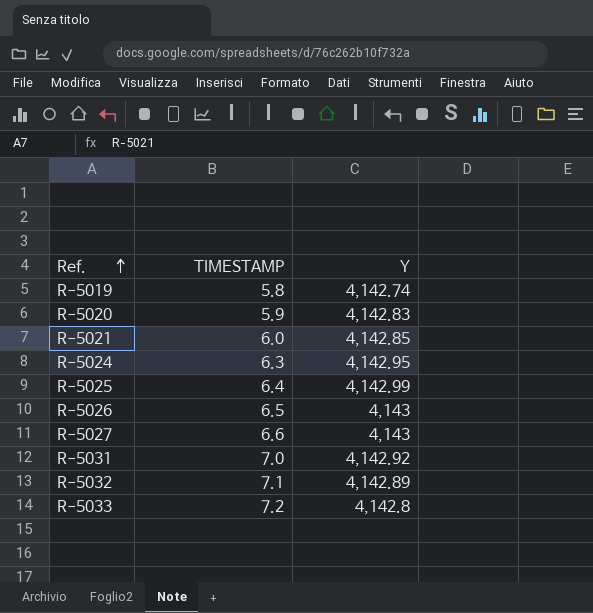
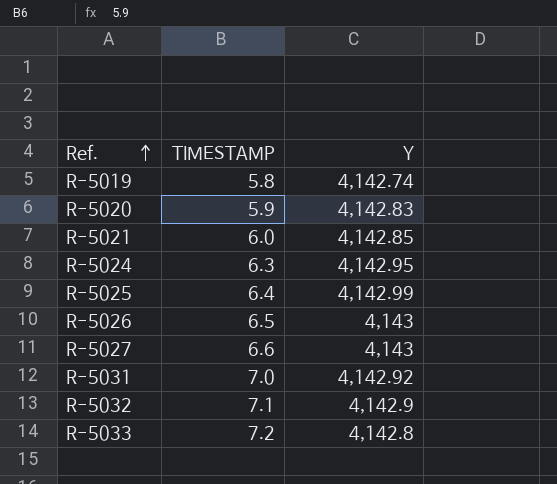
R-5032 | Y: 4,142.89 -> 4,142.9

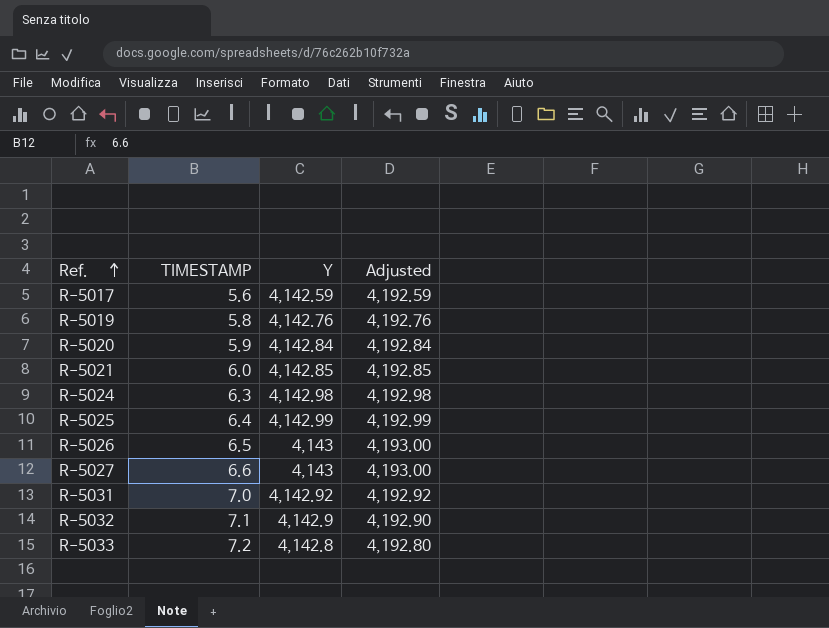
column Adjusted | formula: none -> [Y] + 50
row R-5017: none -> 5.6 | 4,142.59 | 4,192.59
R-5019 | Y: 4,142.74 -> 4,142.76
R-5020 | Y: 4,142.83 -> 4,142.84
R-5024 | Y: 4,142.95 -> 4,142.98

